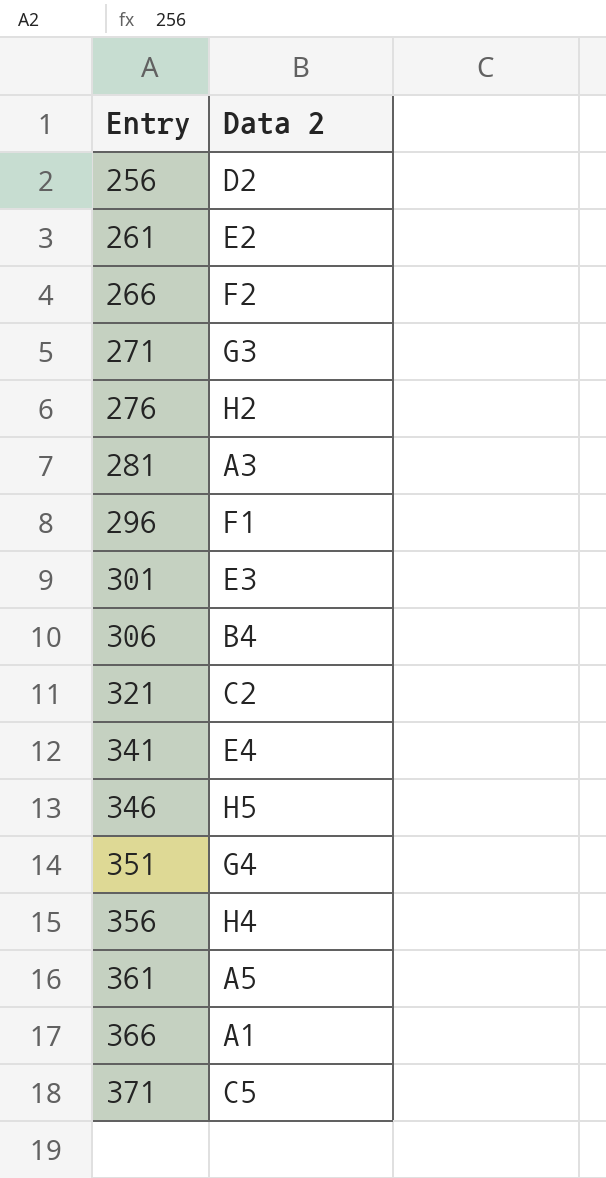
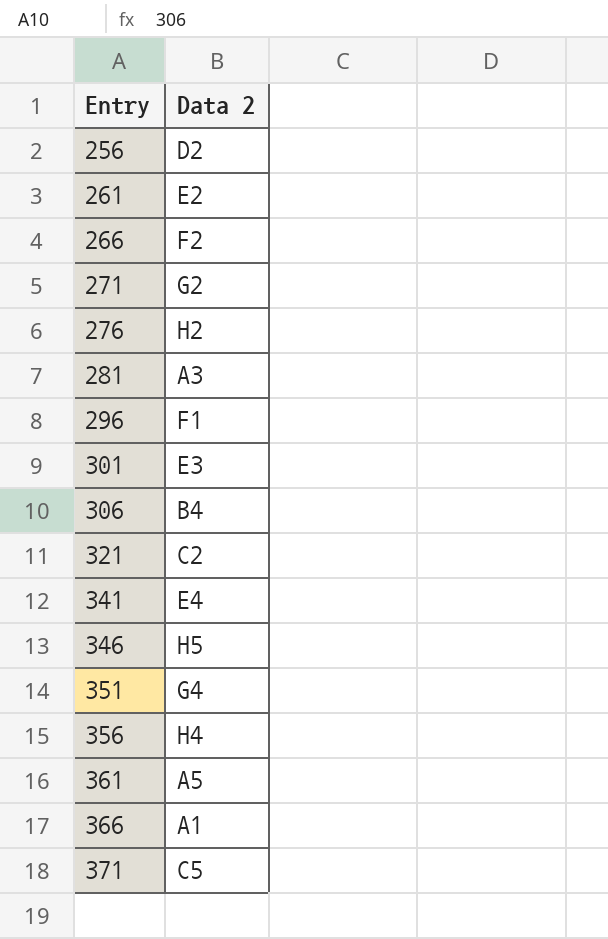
271 | Data 2: G3 -> G2

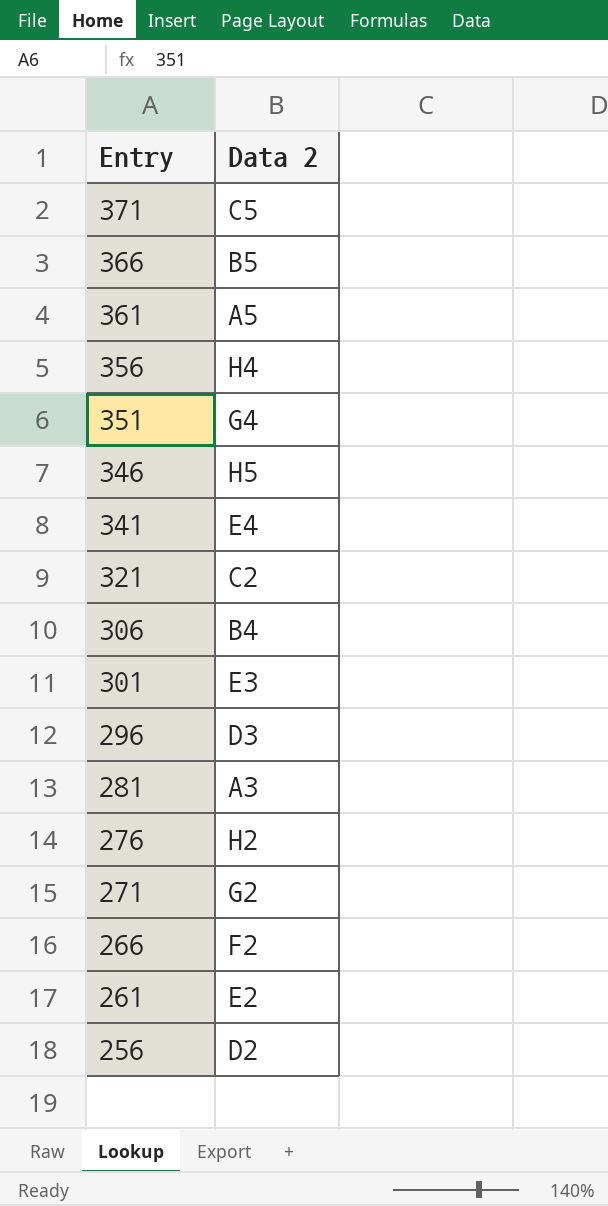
row order: Entry ascending -> Entry descending
366 | Data 2: A1 -> B5
296 | Data 2: F1 -> D3

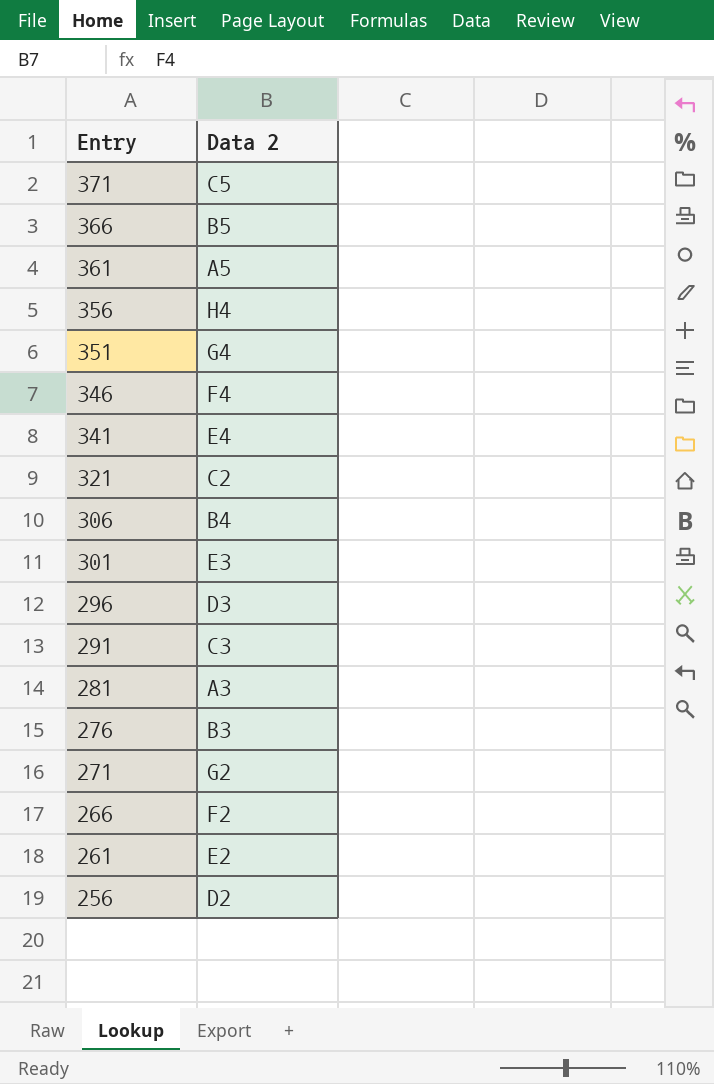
346 | Data 2: H5 -> F4
row 291: none -> C3
276 | Data 2: H2 -> B3

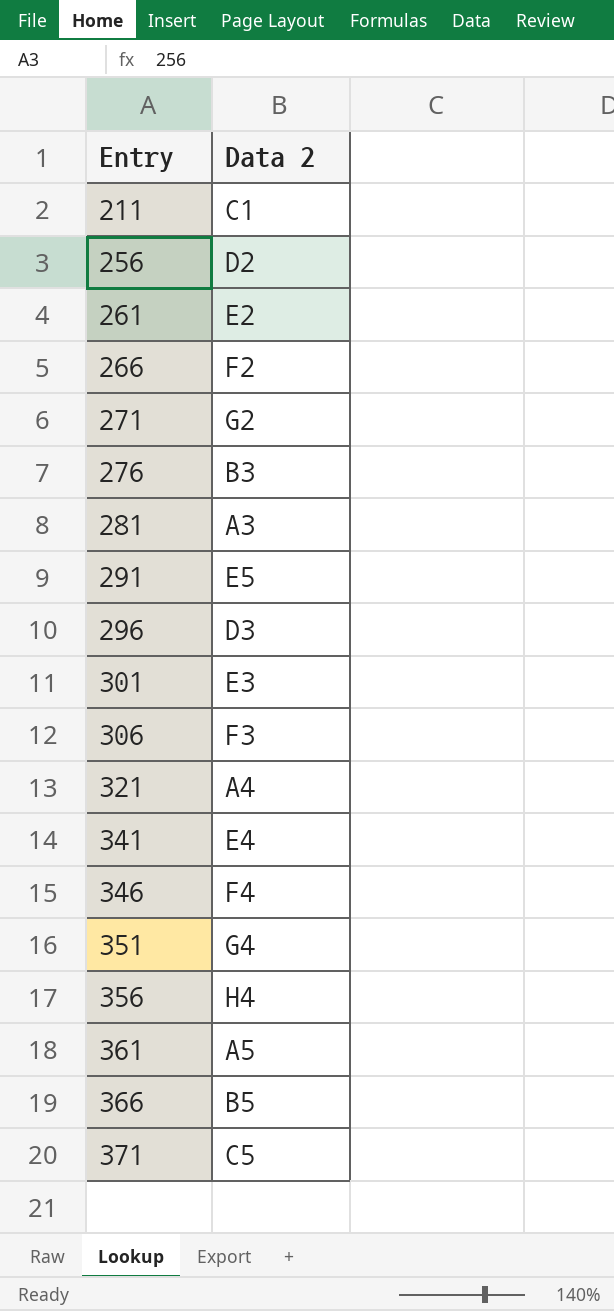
row order: Entry descending -> Entry ascending
row 211: none -> C1
291 | Data 2: C3 -> E5
306 | Data 2: B4 -> F3
321 | Data 2: C2 -> A4

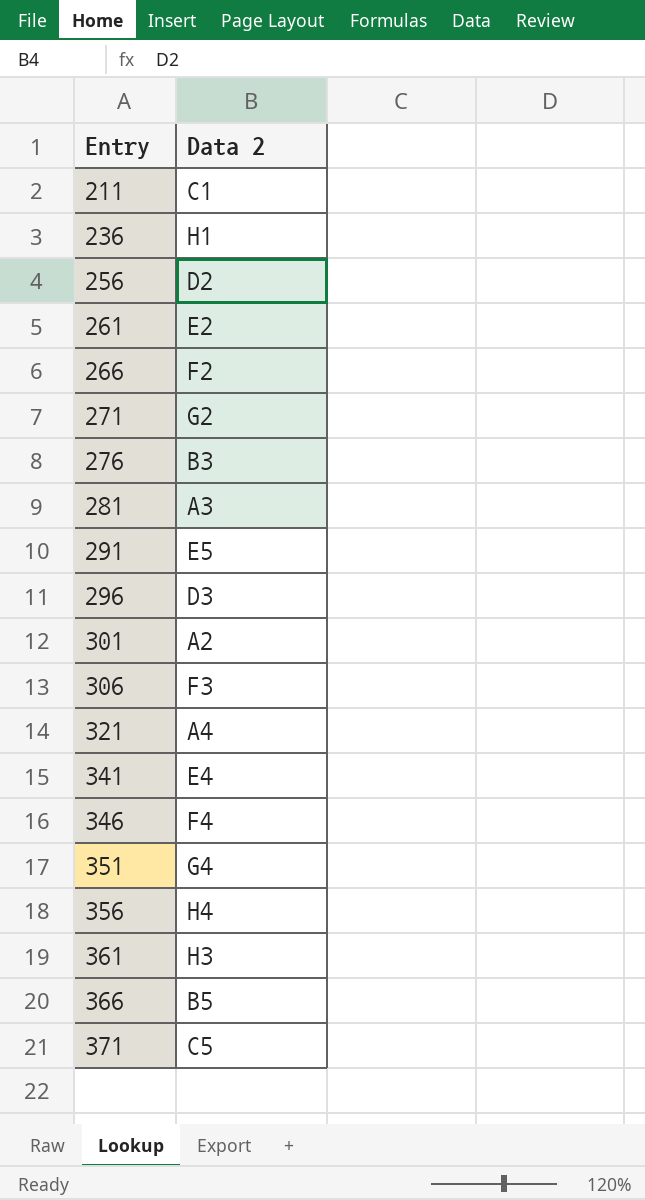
row 236: none -> H1
301 | Data 2: E3 -> A2
361 | Data 2: A5 -> H3

